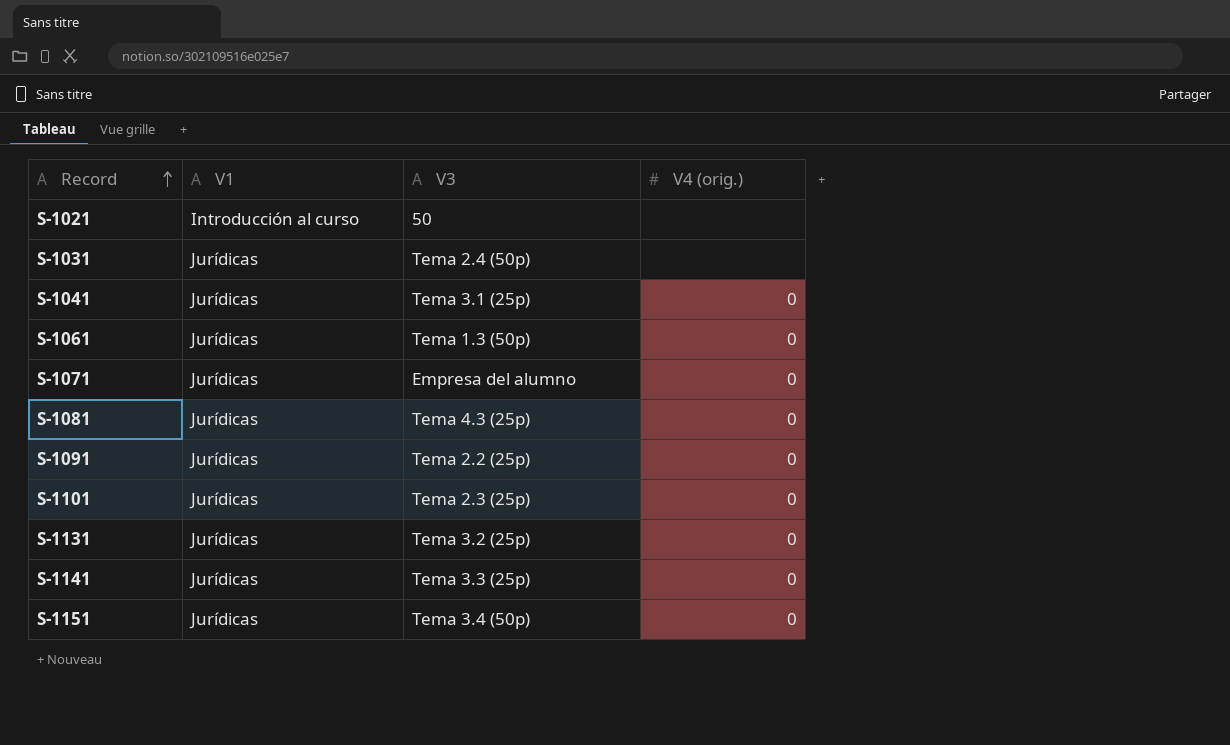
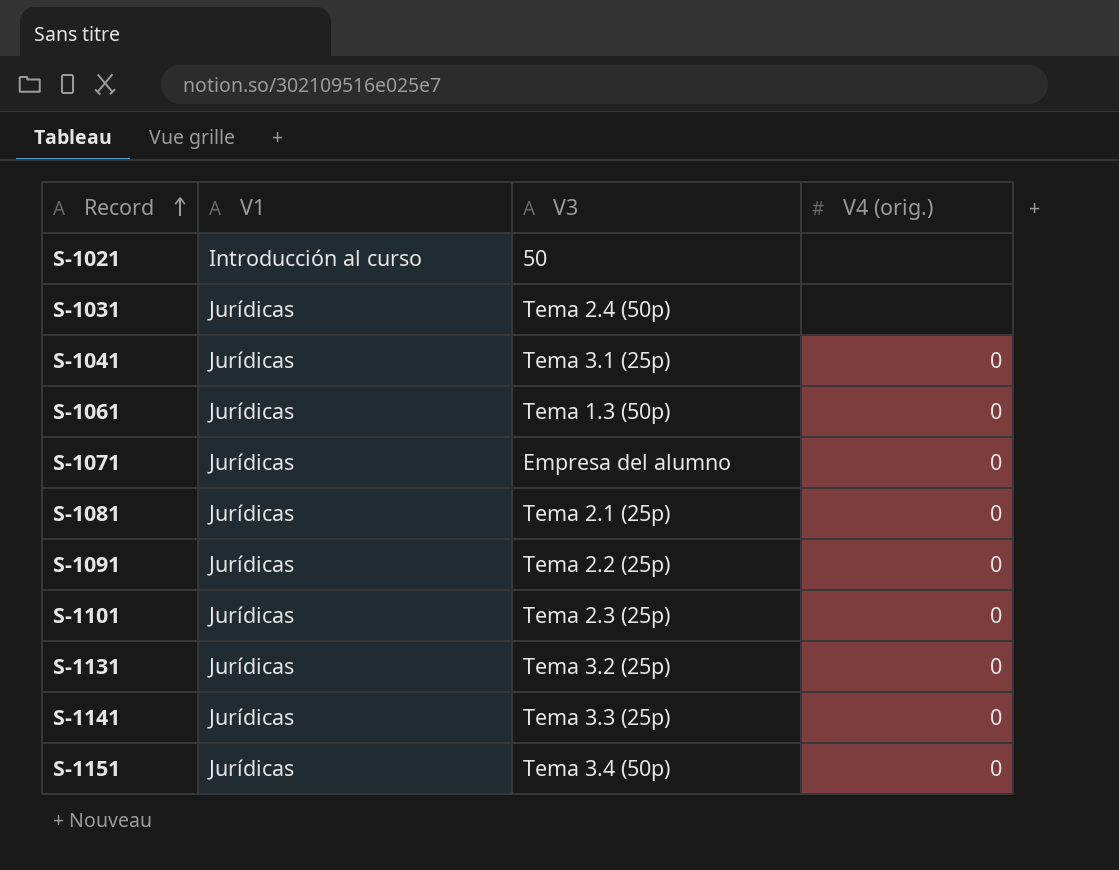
S-1081 | V3: Tema 4.3 (25p) -> Tema 2.1 (25p)

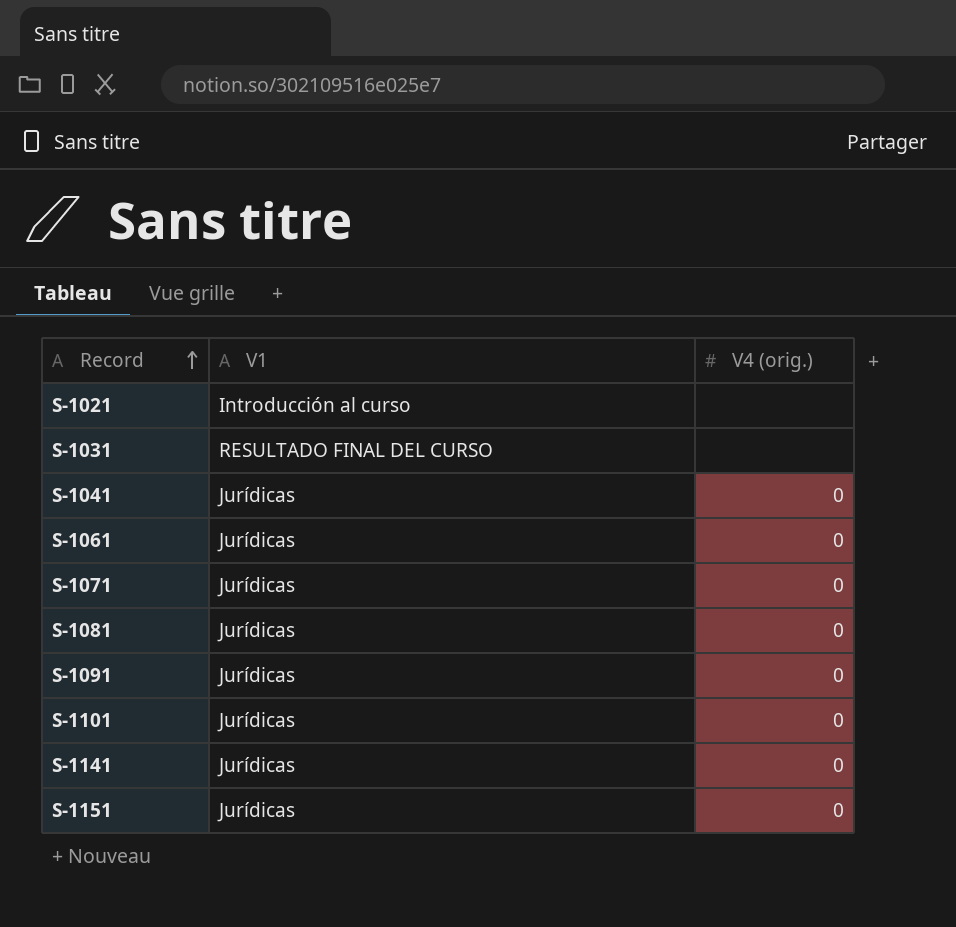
column V3 | position: 3 -> none
row S-1131: Jurídicas | Tema 3.2 (25p) | 0 -> none
S-1031 | V1: Jurídicas -> RESULTADO FINAL DEL CURSO

